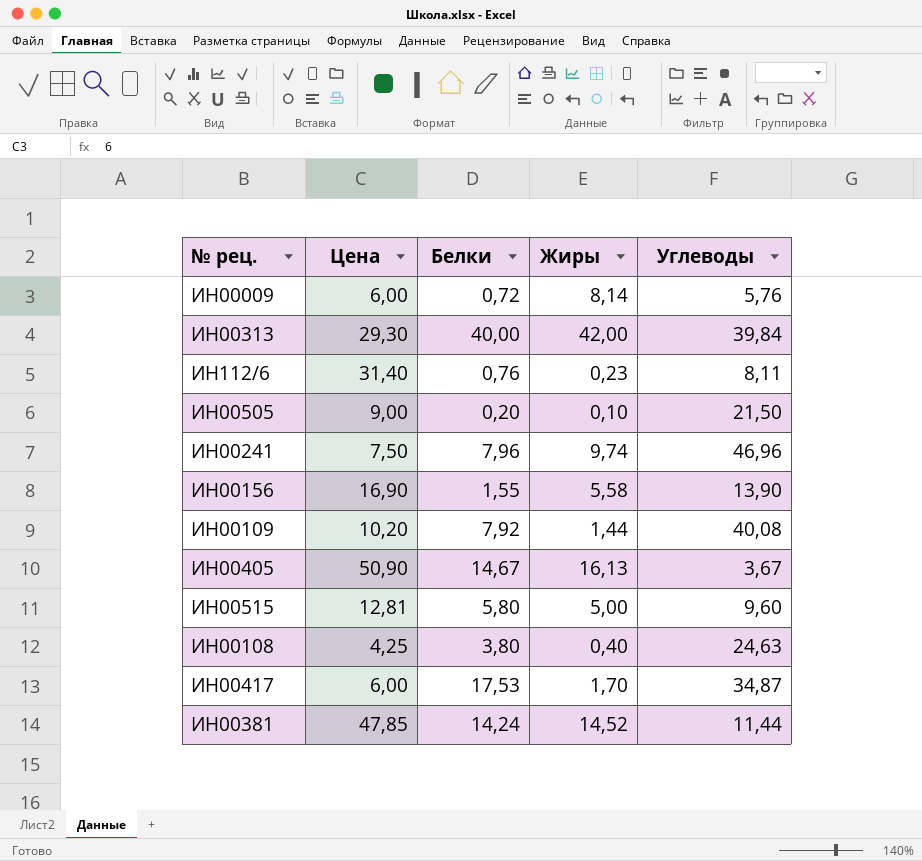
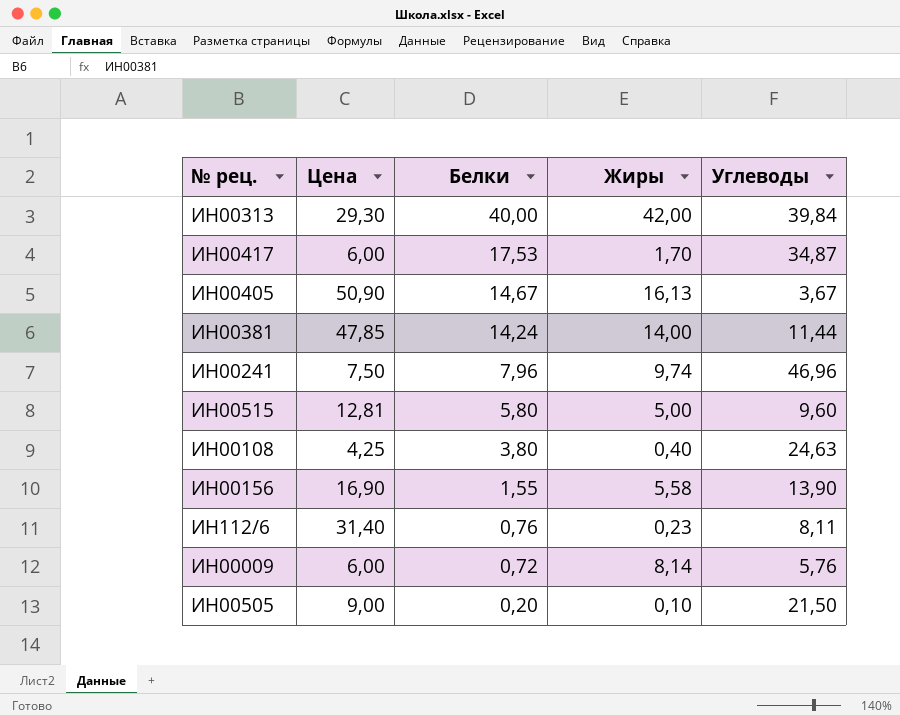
row order: none -> Белки descending
row ИН00109: 10,20 | 7,92 | 1,44 | 40,08 -> none
ИН00381 | Жиры: 14,52 -> 14,00

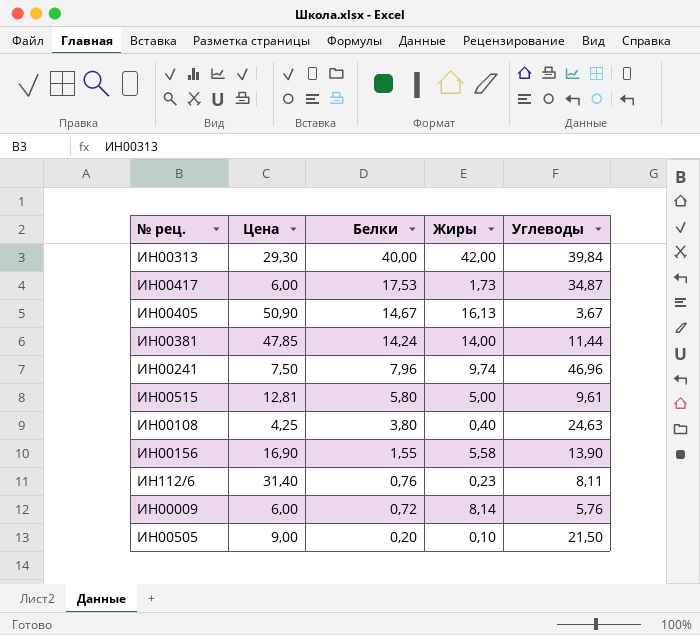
ИН00417 | Жиры: 1,70 -> 1,73
ИН00515 | Углеводы: 9,60 -> 9,61

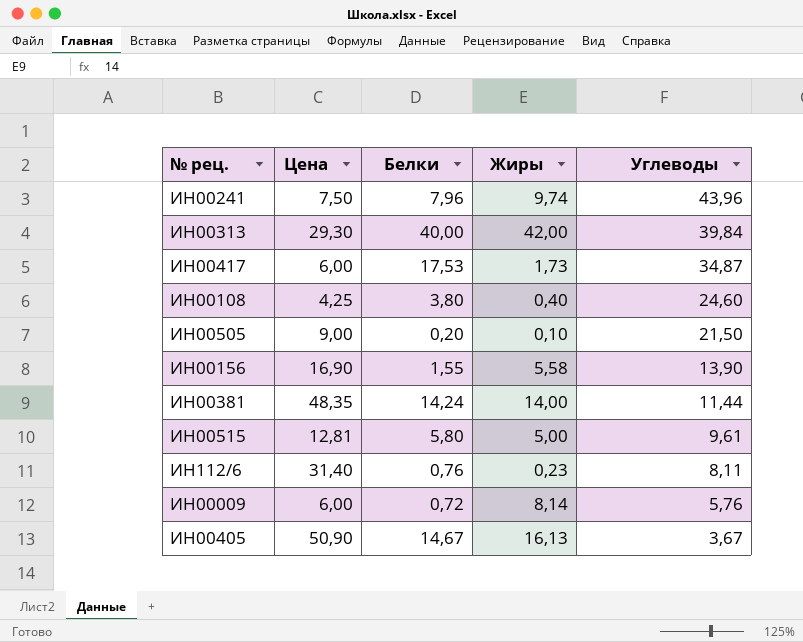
row order: Белки descending -> Углеводы descending
ИН00241 | Углеводы: 46,96 -> 43,96
ИН00108 | Углеводы: 24,63 -> 24,60
ИН00381 | Цена: 47,85 -> 48,35

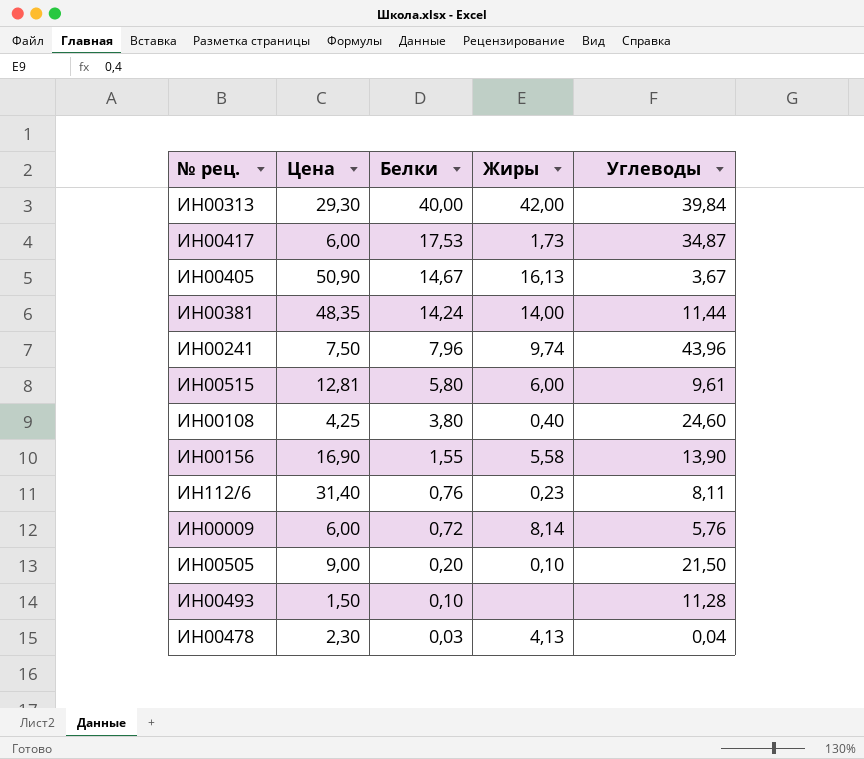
row order: Углеводы descending -> Белки descending
ИН00515 | Жиры: 5,00 -> 6,00
row ИН00493: none -> 1,50 | 0,10 | none | 11,28
row ИН00478: none -> 2,30 | 0,03 | 4,13 | 0,04

